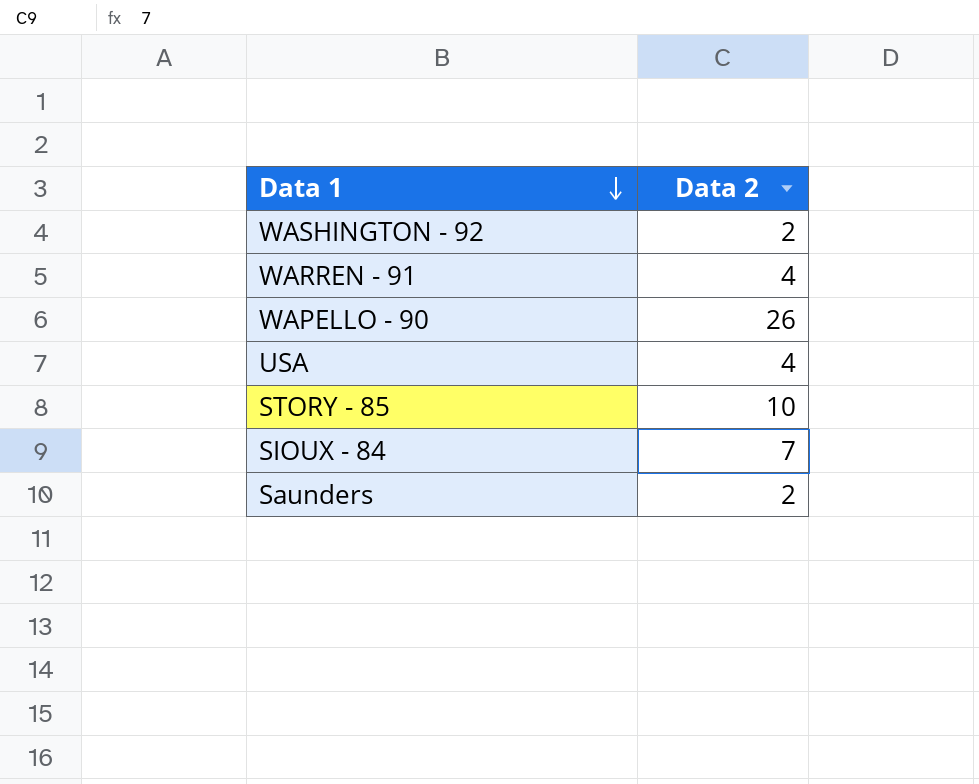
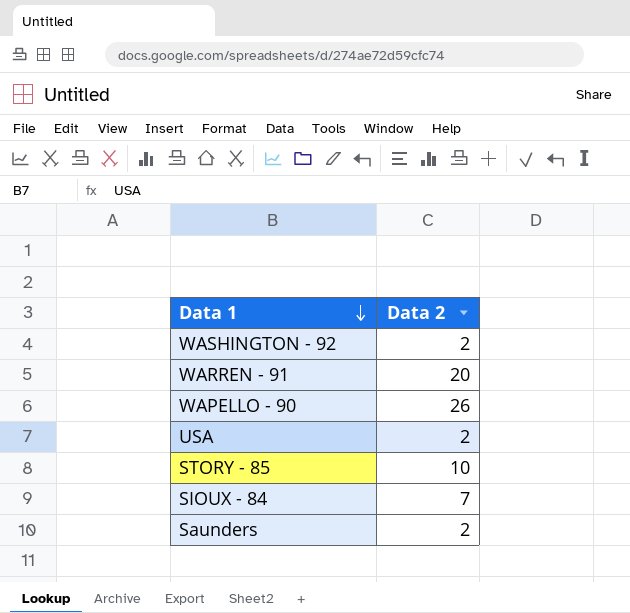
WARREN - 91 | Data 2: 4 -> 20
USA | Data 2: 4 -> 2

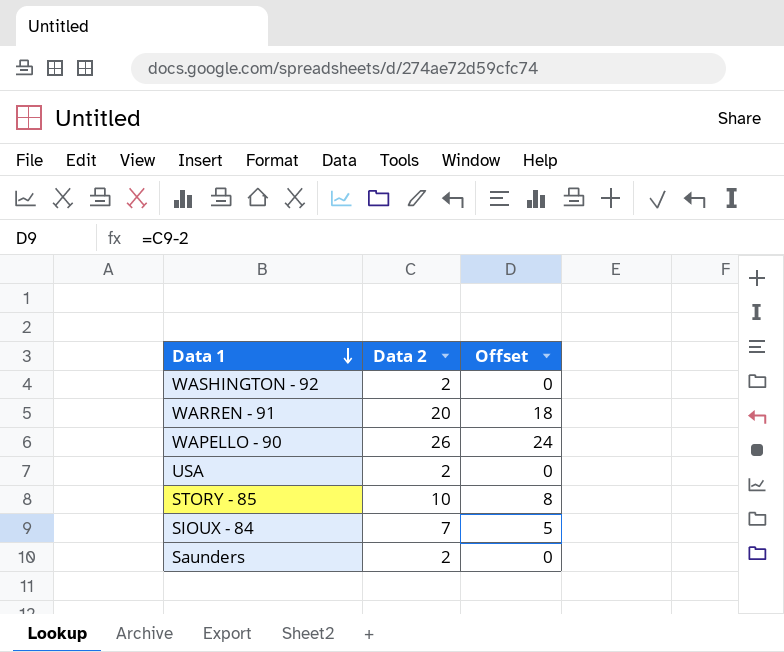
column Offset | formula: none -> [Data 2] - 2

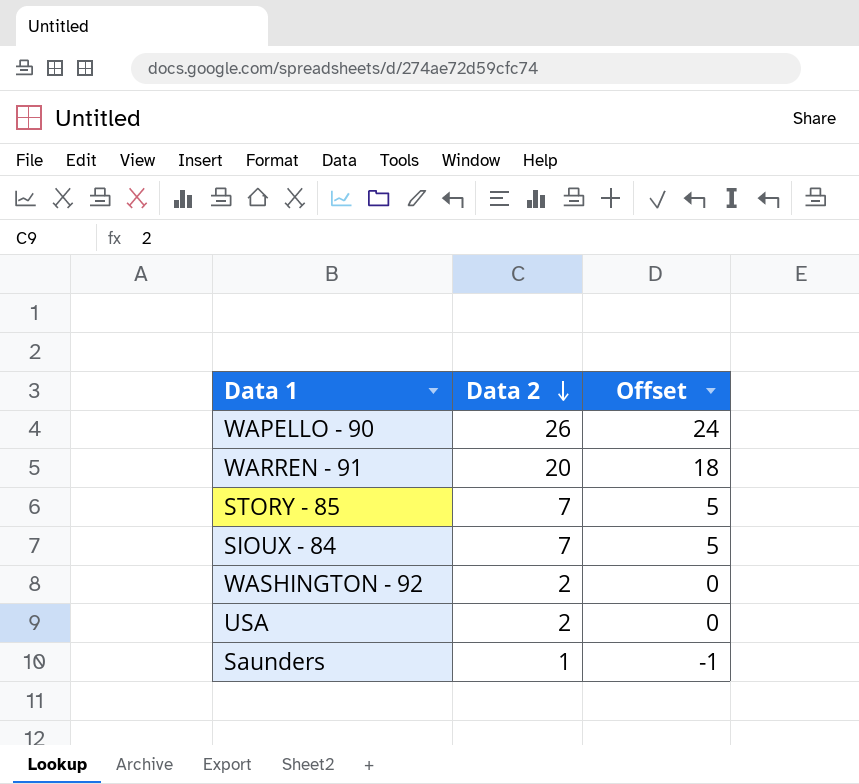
row order: Data 1 descending -> Data 2 descending
STORY - 85 | Data 2: 10 -> 7
STORY - 85 | Offset: 8 -> 5
Saunders | Data 2: 2 -> 1
Saunders | Offset: 0 -> -1

